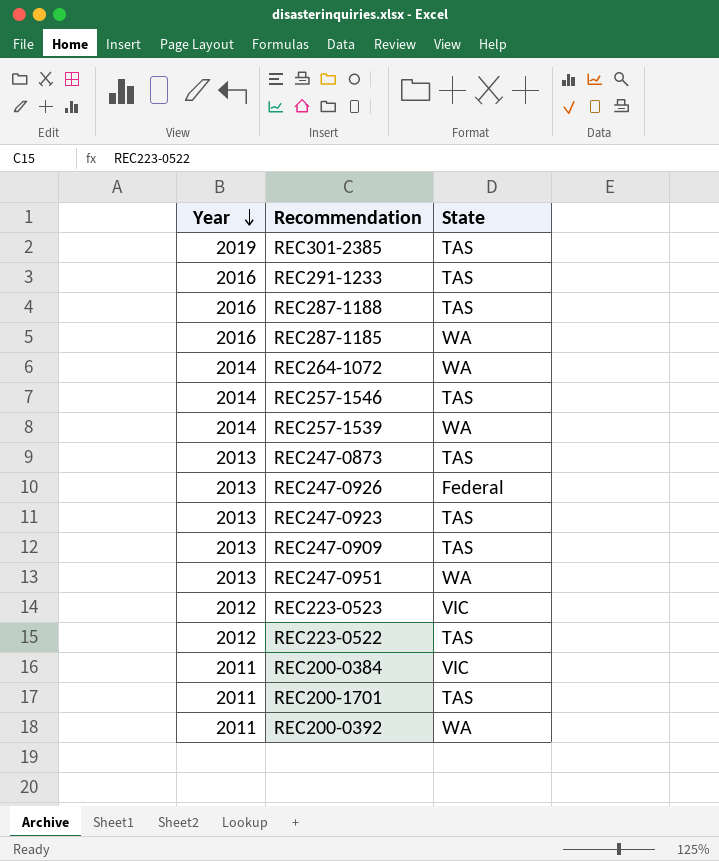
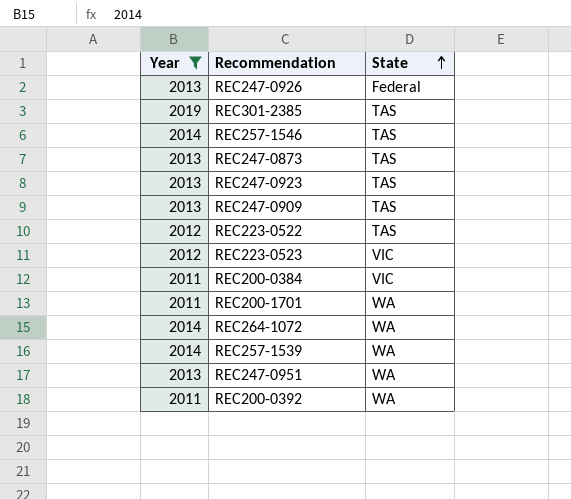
filter: none -> Year != 2016
row order: Year descending -> State ascending
REC200-1701 | State: TAS -> WA

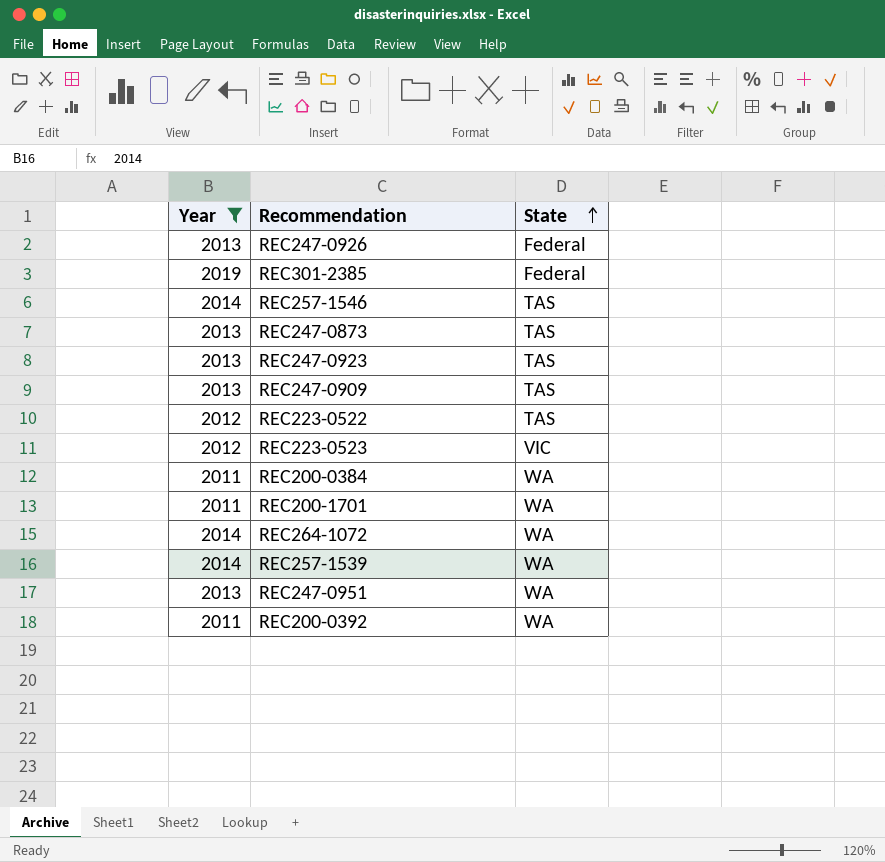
REC301-2385 | State: TAS -> Federal
REC200-0384 | State: VIC -> WA

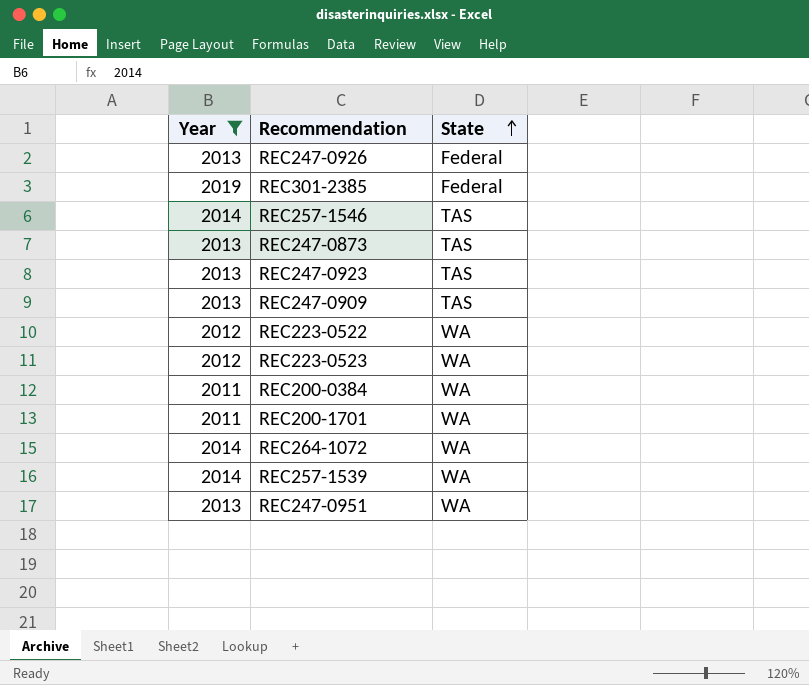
row REC200-0392: 2011 | WA -> none
REC223-0522 | State: TAS -> WA
REC223-0523 | State: VIC -> WA

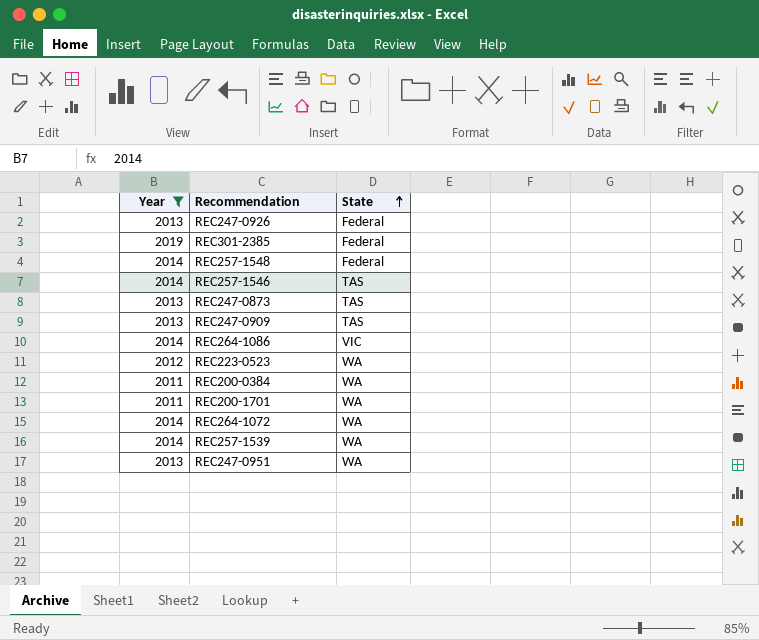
row REC247-0923: 2013 | TAS -> none
row REC223-0522: 2012 | WA -> none
row REC257-1548: none -> 2014 | Federal
row REC264-1086: none -> 2014 | VIC

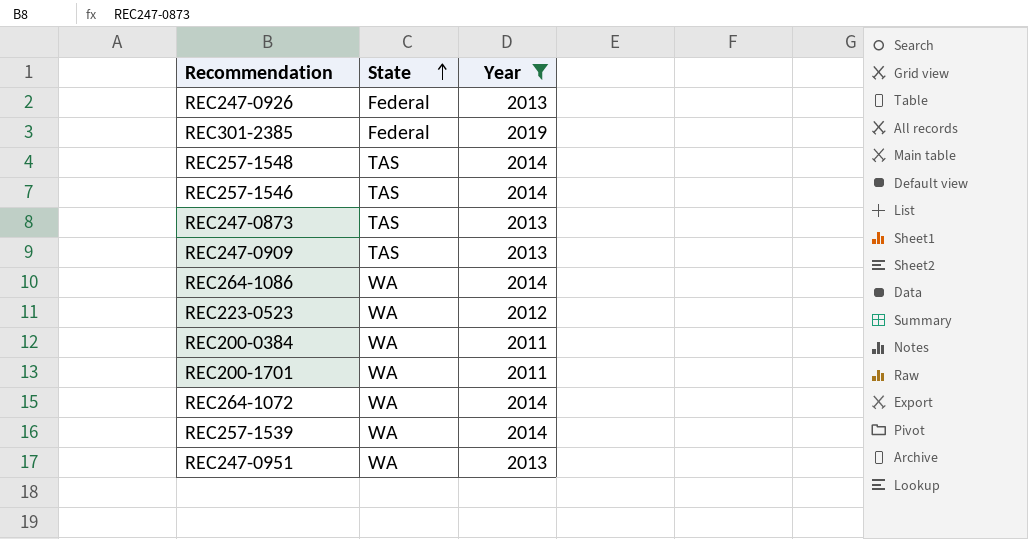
column Year | position: 1 -> 3
REC257-1548 | State: Federal -> TAS
REC264-1086 | State: VIC -> WA

